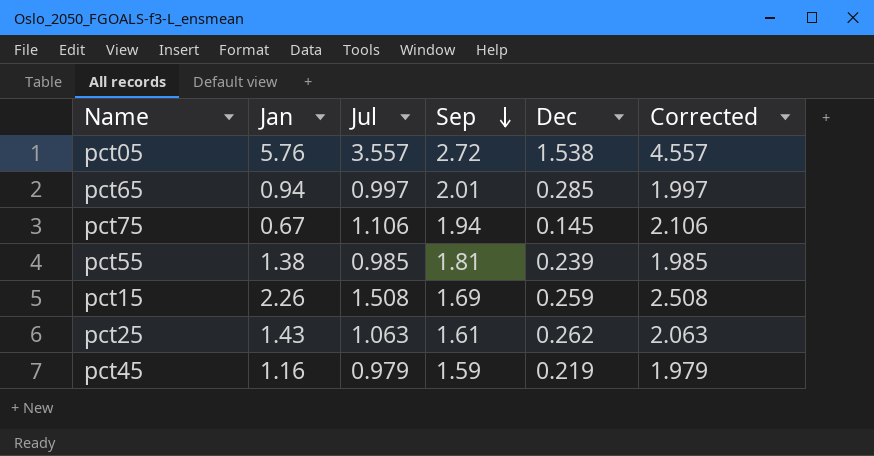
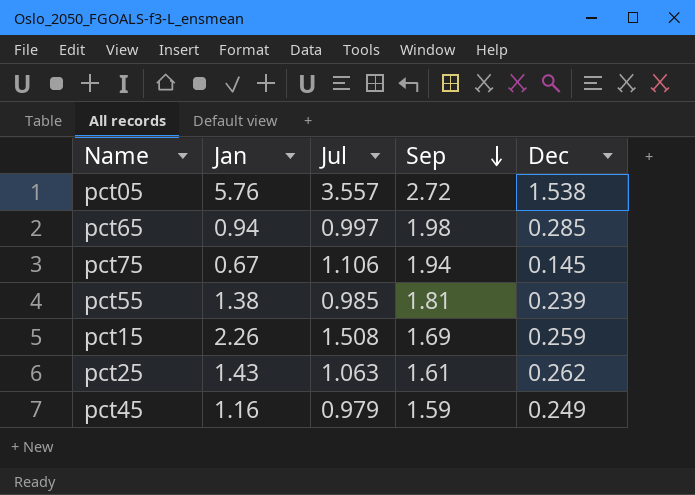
column Corrected | formula: [Jul] + 1 -> none
pct65 | Sep: 2.01 -> 1.98
pct45 | Dec: 0.219 -> 0.249

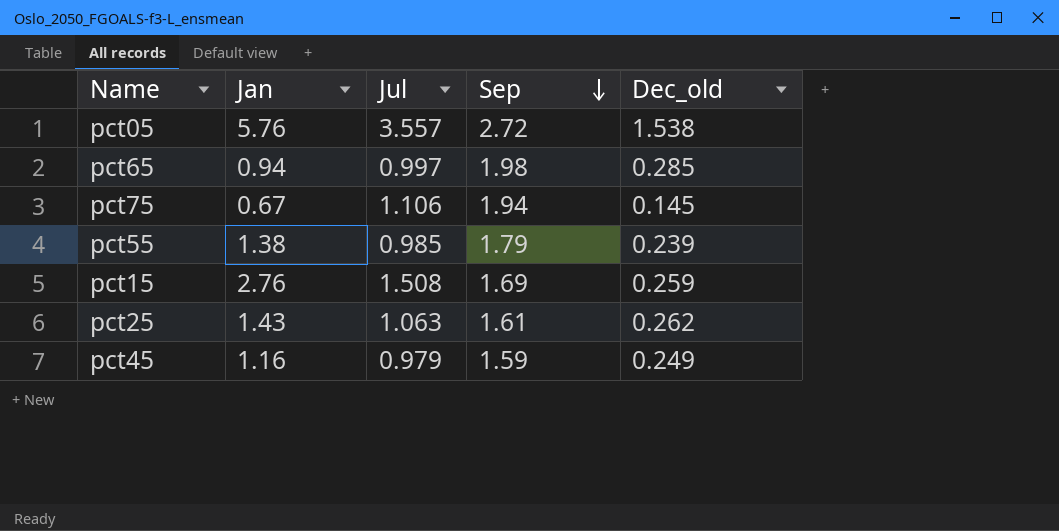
column name: Dec -> Dec_old
pct55 | Sep: 1.81 -> 1.79
pct15 | Jan: 2.26 -> 2.76

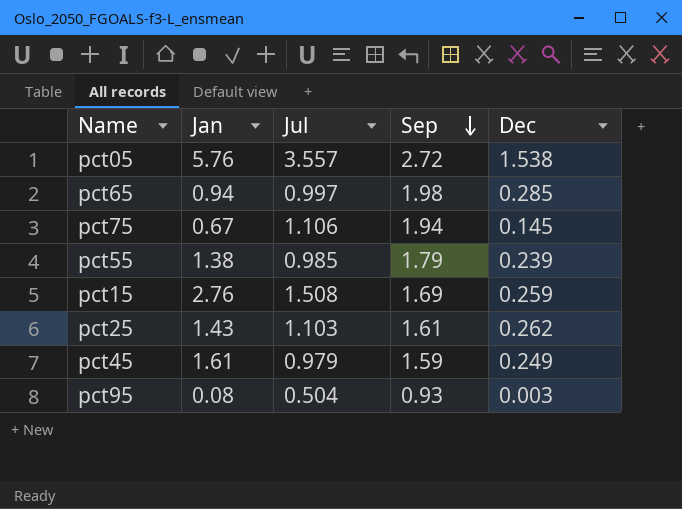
column name: Dec_old -> Dec
pct25 | Jul: 1.063 -> 1.103
pct45 | Jan: 1.16 -> 1.61
row pct95: none -> 0.08 | 0.504 | 0.93 | 0.003

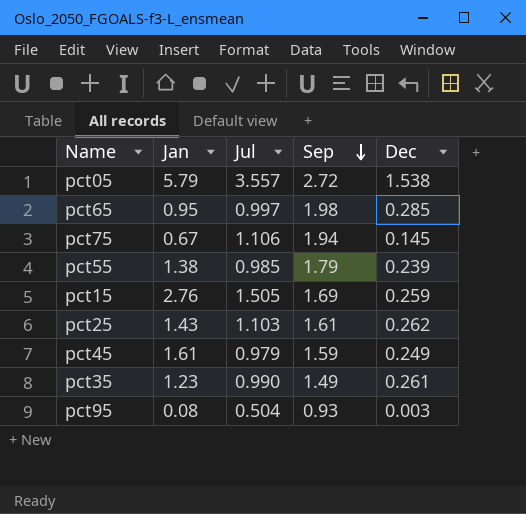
pct05 | Jan: 5.76 -> 5.79
pct65 | Jan: 0.94 -> 0.95
pct15 | Jul: 1.508 -> 1.505
row pct35: none -> 1.23 | 0.990 | 1.49 | 0.261

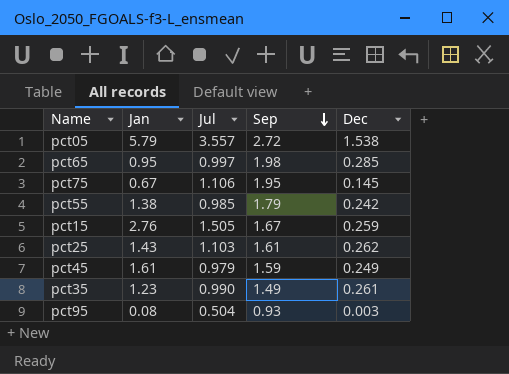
pct75 | Sep: 1.94 -> 1.95
pct55 | Dec: 0.239 -> 0.242
pct15 | Sep: 1.69 -> 1.67

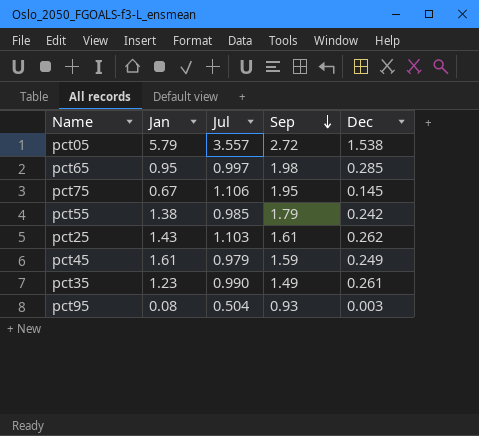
row pct15: 2.76 | 1.505 | 1.67 | 0.259 -> none

